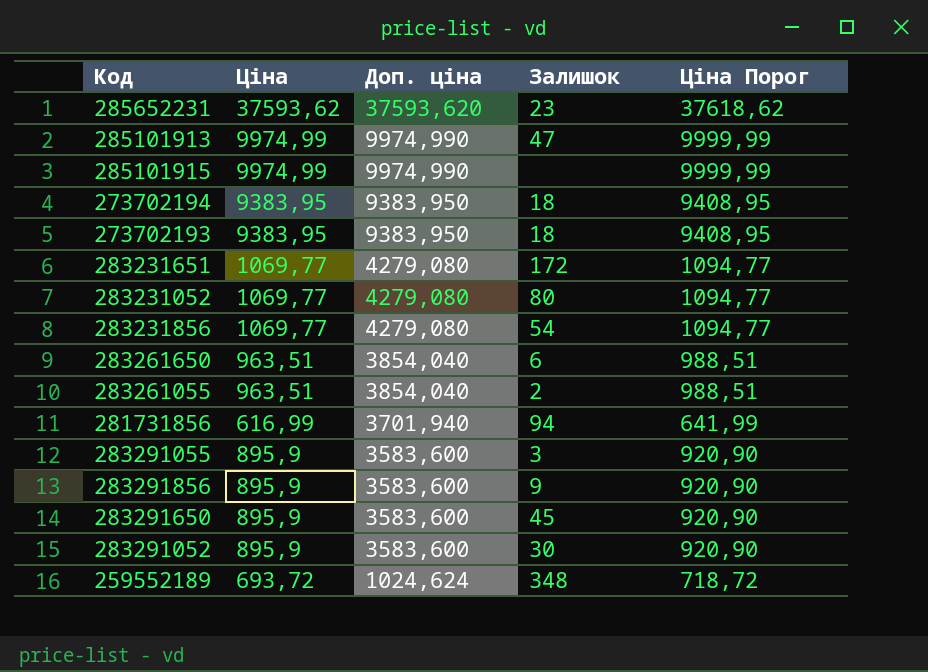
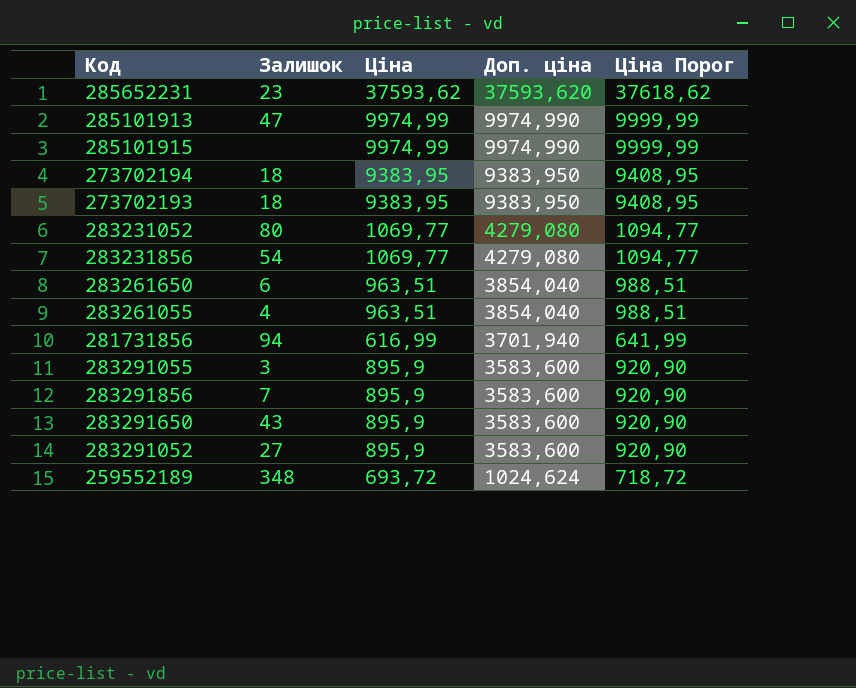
column Залишок | position: 4 -> 2
row 283231651: 1069,77 | 4279,080 | 172 | 1094,77 -> none
283261055 | Залишок: 2 -> 4
283291856 | Залишок: 9 -> 7
283291650 | Залишок: 45 -> 43
283291052 | Залишок: 30 -> 27

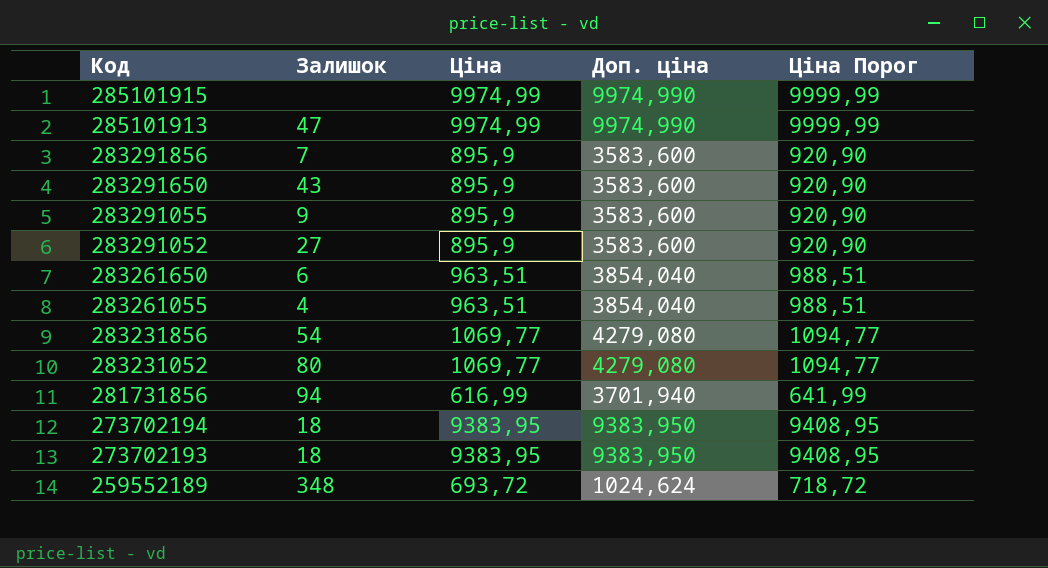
row order: Доп. ціна descending -> Код descending
row 285652231: 23 | 37593,62 | 37593,620 | 37618,62 -> none
283291055 | Залишок: 3 -> 9

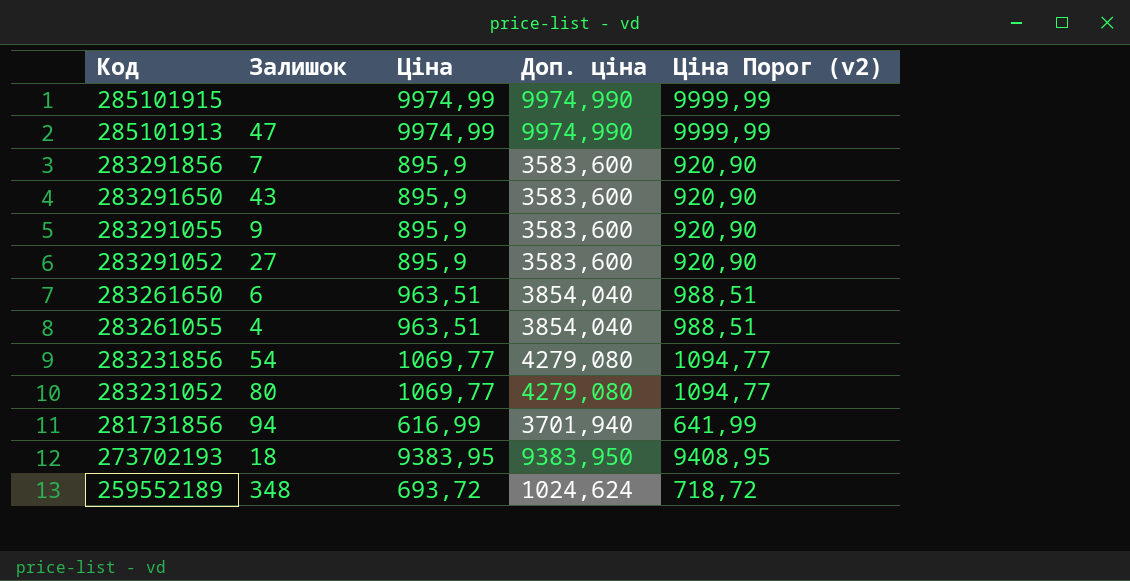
column name: Ціна Порог -> Ціна Порог (v2)
row 273702194: 18 | 9383,95 | 9383,950 | 9408,95 -> none

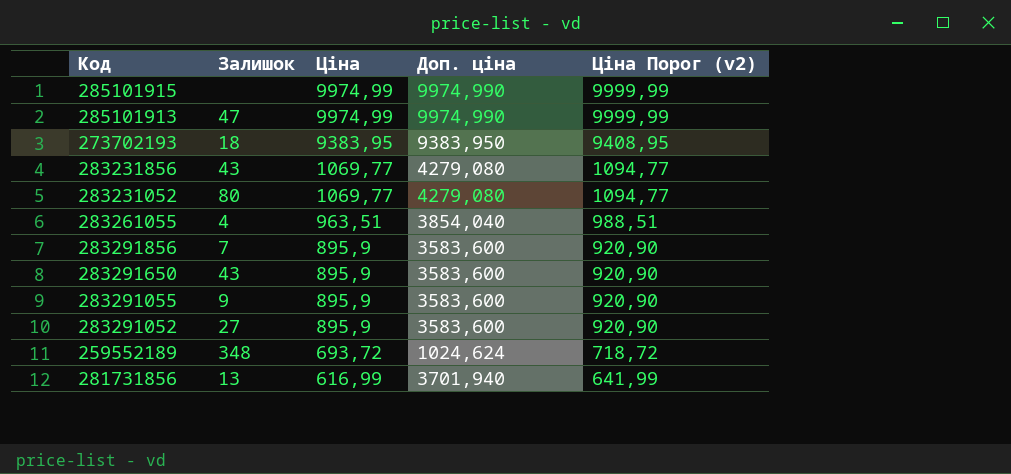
row order: Код descending -> Ціна descending
row 283261650: 6 | 963,51 | 3854,040 | 988,51 -> none
283231856 | Залишок: 54 -> 43
281731856 | Залишок: 94 -> 13

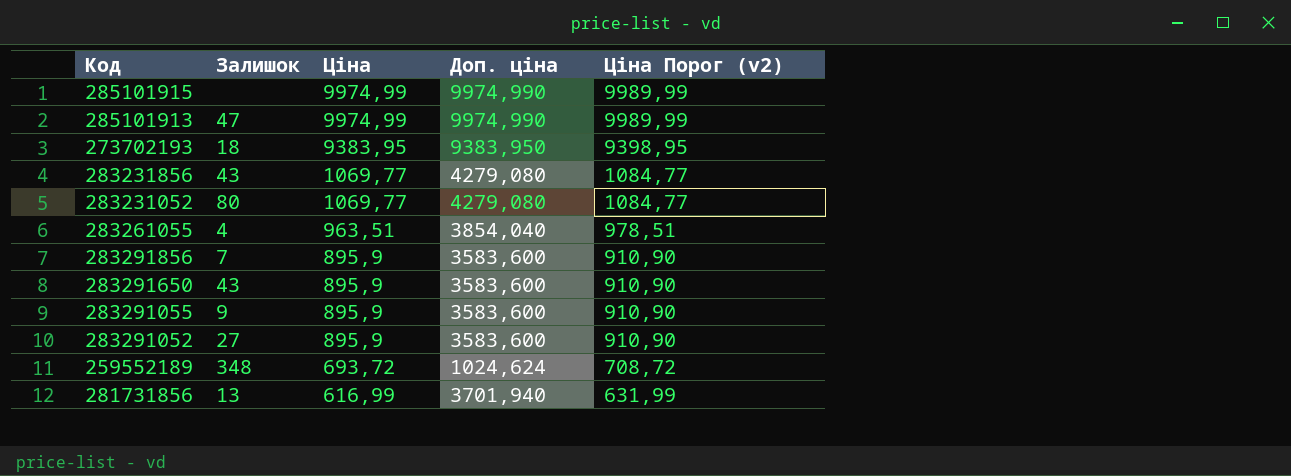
column Ціна Порог (v2) | formula: [Ціна] + 25 -> [Ціна] + 15

